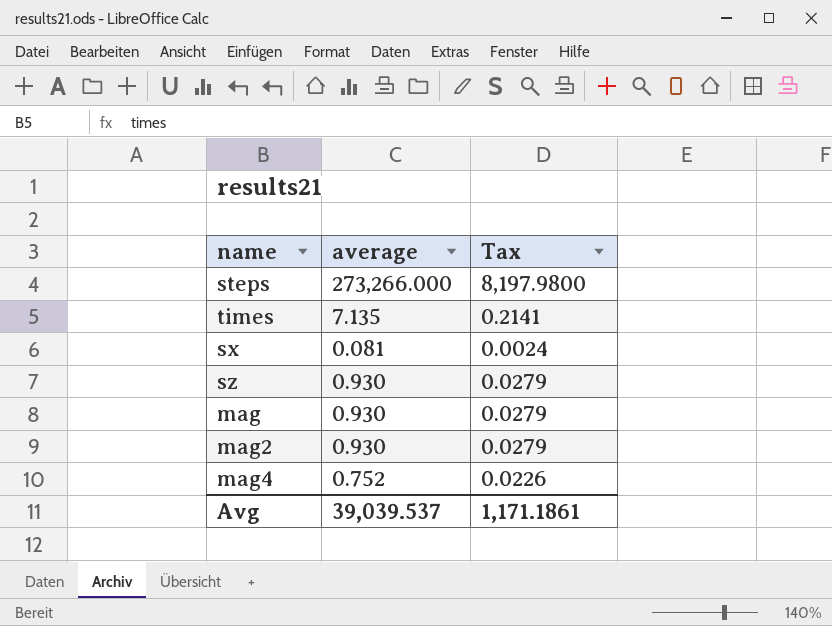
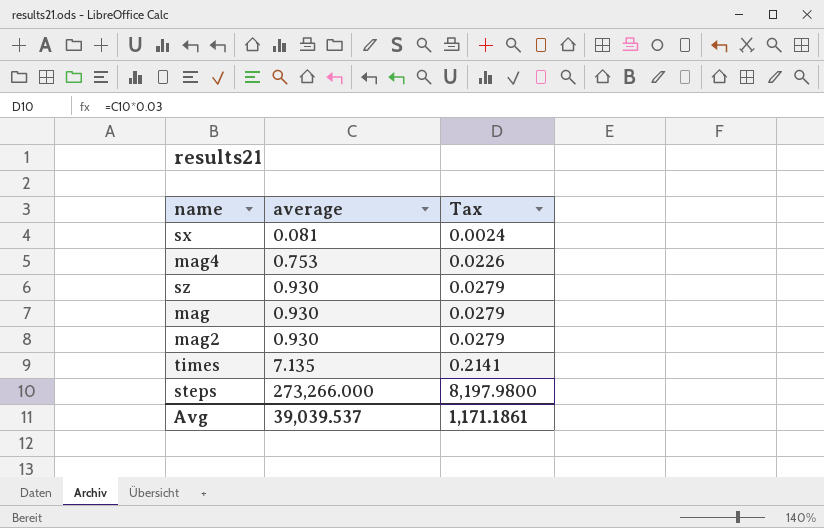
row order: none -> average ascending
mag4 | average: 0.752 -> 0.753

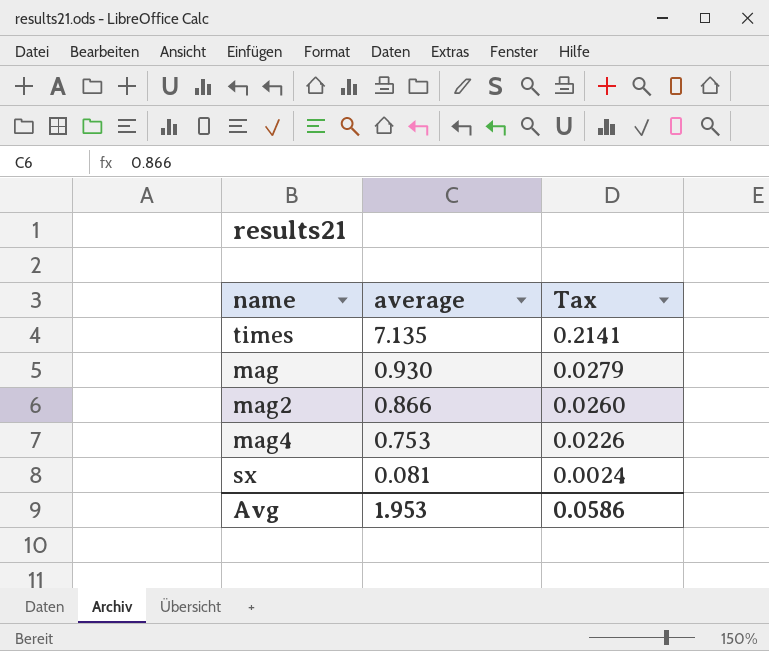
row order: average ascending -> average descending
row sz: 0.930 | 0.0279 -> none
row steps: 273,266.000 | 8,197.9800 -> none
mag2 | average: 0.930 -> 0.866
mag2 | Tax: 0.0279 -> 0.0260
Avg | average: 39,039.537 -> 1.953
Avg | Tax: 1,171.1861 -> 0.0586

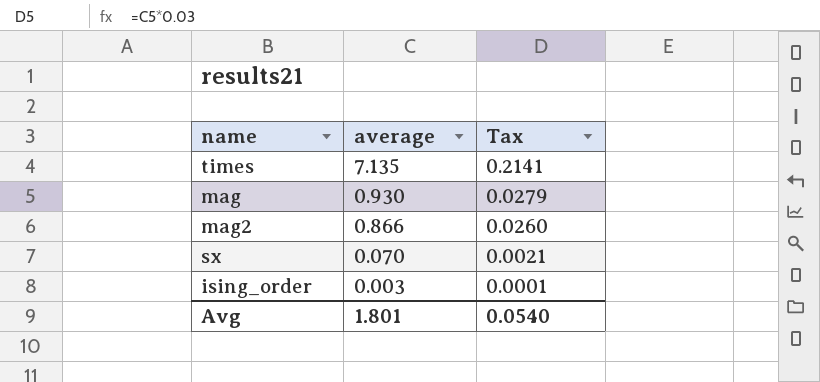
row mag4: 0.753 | 0.0226 -> none
sx | average: 0.081 -> 0.070
sx | Tax: 0.0024 -> 0.0021
row ising_order: none -> 0.003 | 0.0001
Avg | average: 1.953 -> 1.801
Avg | Tax: 0.0586 -> 0.0540

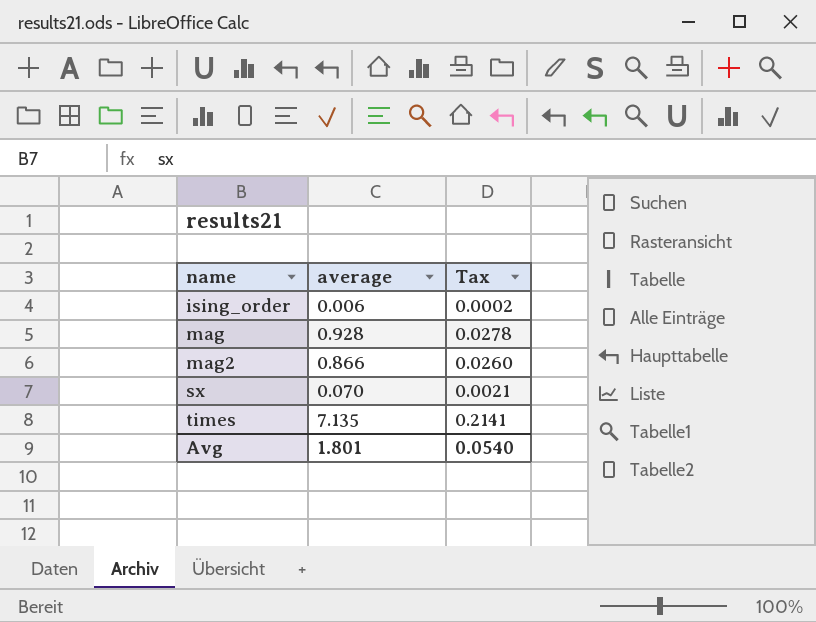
row order: average descending -> name ascending
ising_order | average: 0.003 -> 0.006
ising_order | Tax: 0.0001 -> 0.0002
mag | average: 0.930 -> 0.928
mag | Tax: 0.0279 -> 0.0278

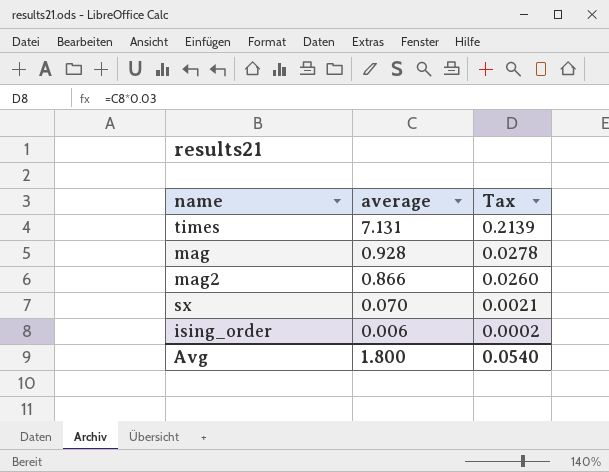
row order: name ascending -> average descending
times | average: 7.135 -> 7.131
times | Tax: 0.2141 -> 0.2139
Avg | average: 1.801 -> 1.800

